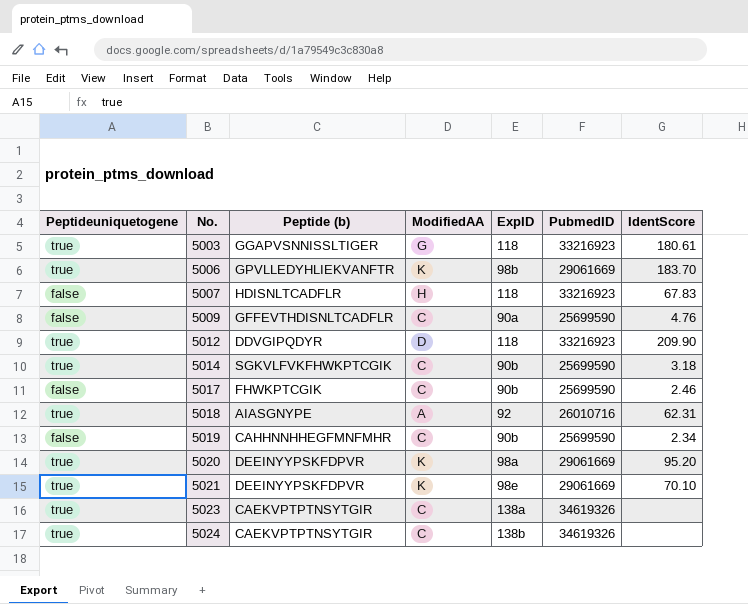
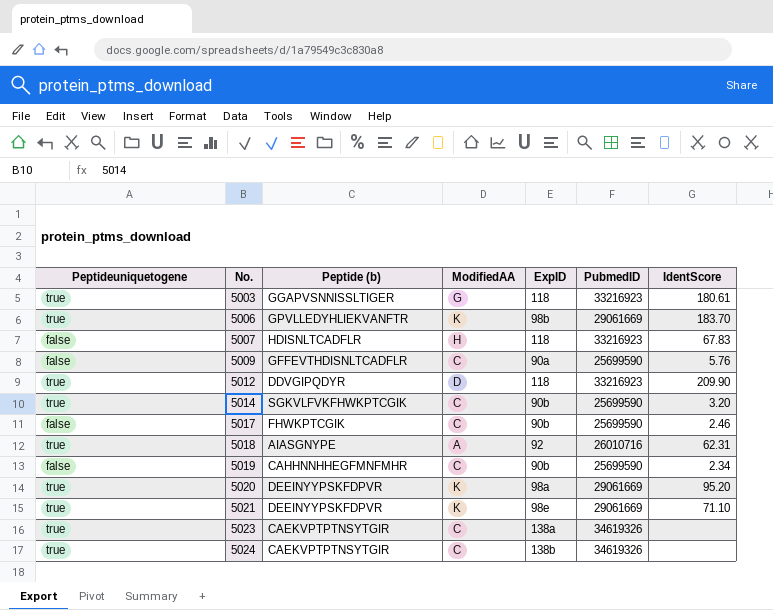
5009 | IdentScore: 4.76 -> 5.76
5014 | IdentScore: 3.18 -> 3.20
5021 | IdentScore: 70.10 -> 71.10

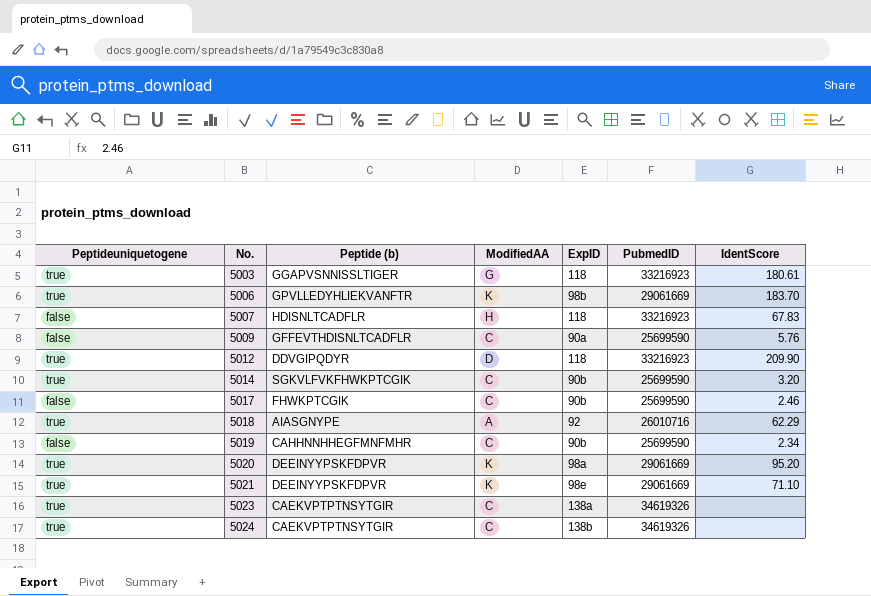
5018 | IdentScore: 62.31 -> 62.29

